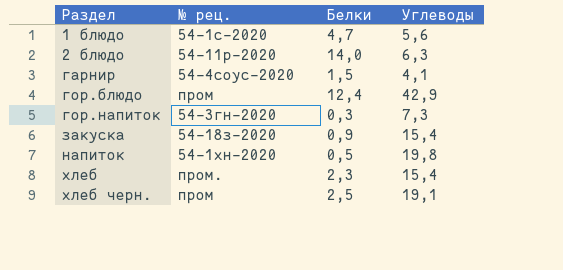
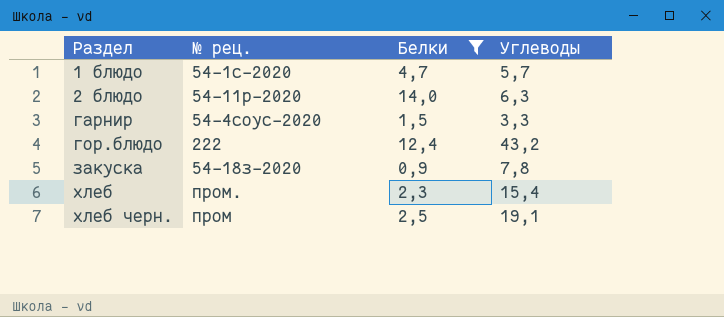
filter: none -> Белки >= 0,9
1 блюдо | Углеводы: 5,6 -> 5,7
гарнир | Углеводы: 4,1 -> 3,3
гор.блюдо | № рец.: пром -> 222
гор.блюдо | Углеводы: 42,9 -> 43,2
закуска | Углеводы: 15,4 -> 7,8

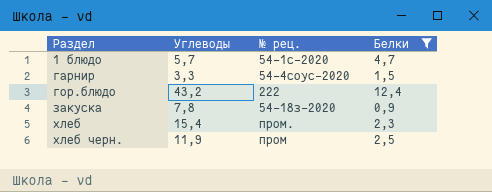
column Углеводы | position: 4 -> 2
row 2 блюдо: 54-11р-2020 | 14,0 | 6,3 -> none
хлеб черн. | Углеводы: 19,1 -> 11,9

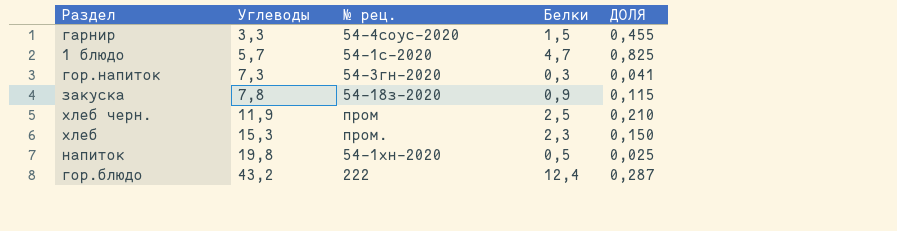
filter: Белки >= 0,9 -> none
row order: Раздел ascending -> Углеводы ascending
column ДОЛЯ | formula: none -> [Белки] / [Углеводы]
хлеб | Углеводы: 15,4 -> 15,3

